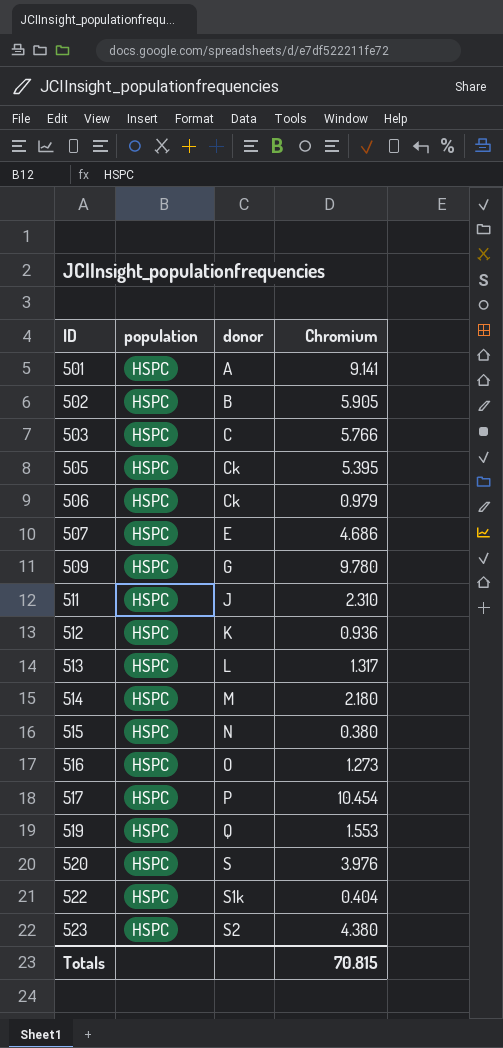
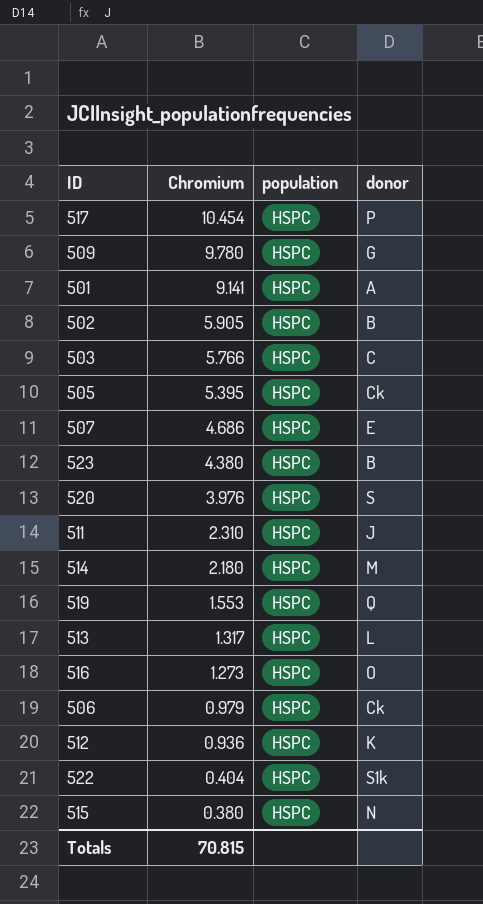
row order: ID ascending -> Chromium descending
column Chromium | position: 4 -> 2
523 | donor: S2 -> B

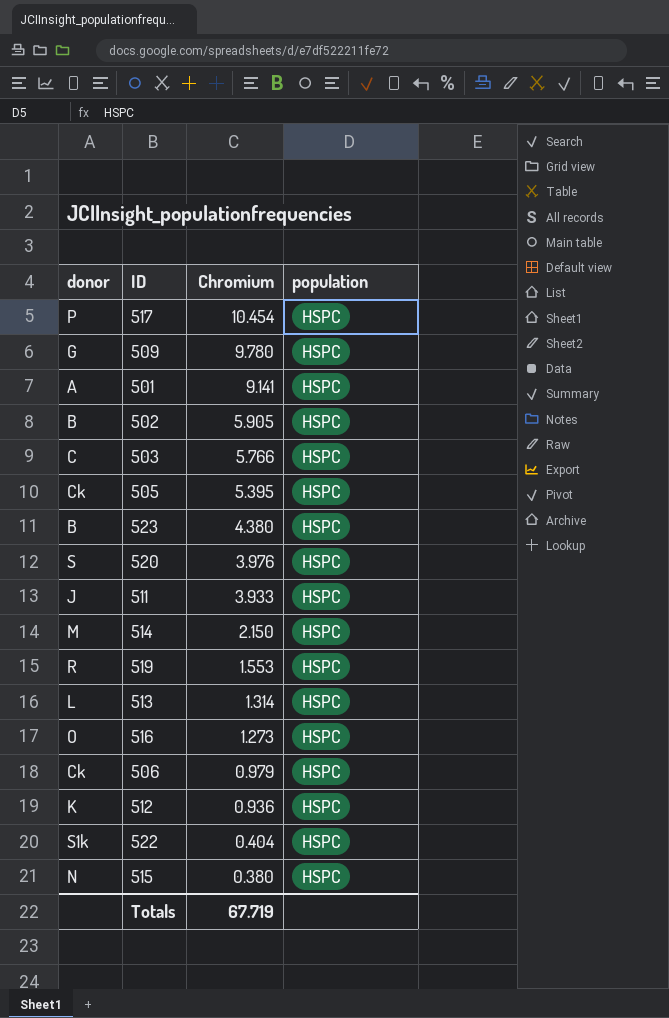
column donor | position: 4 -> 1
row 507: 4.686 | HSPC | E -> none
511 | Chromium: 2.310 -> 3.933
514 | Chromium: 2.180 -> 2.150
519 | donor: Q -> R
513 | Chromium: 1.317 -> 1.314
Totals | Chromium: 70.815 -> 67.719

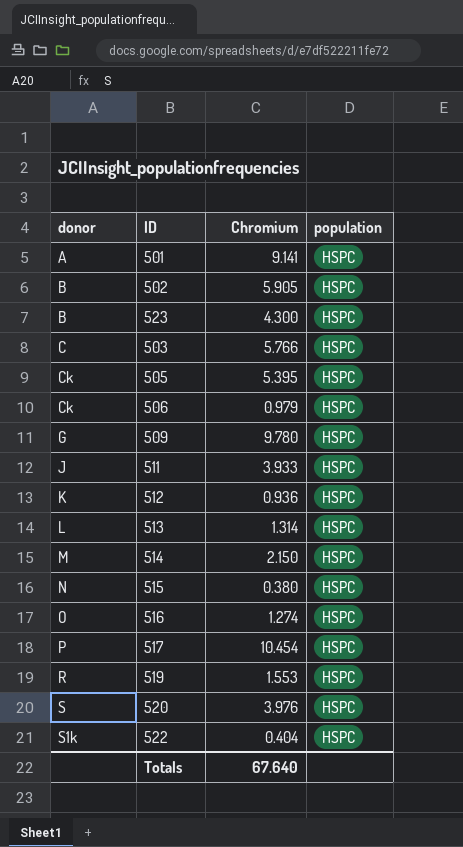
row order: Chromium descending -> donor ascending
523 | Chromium: 4.380 -> 4.300
516 | Chromium: 1.273 -> 1.274
Totals | Chromium: 67.719 -> 67.640

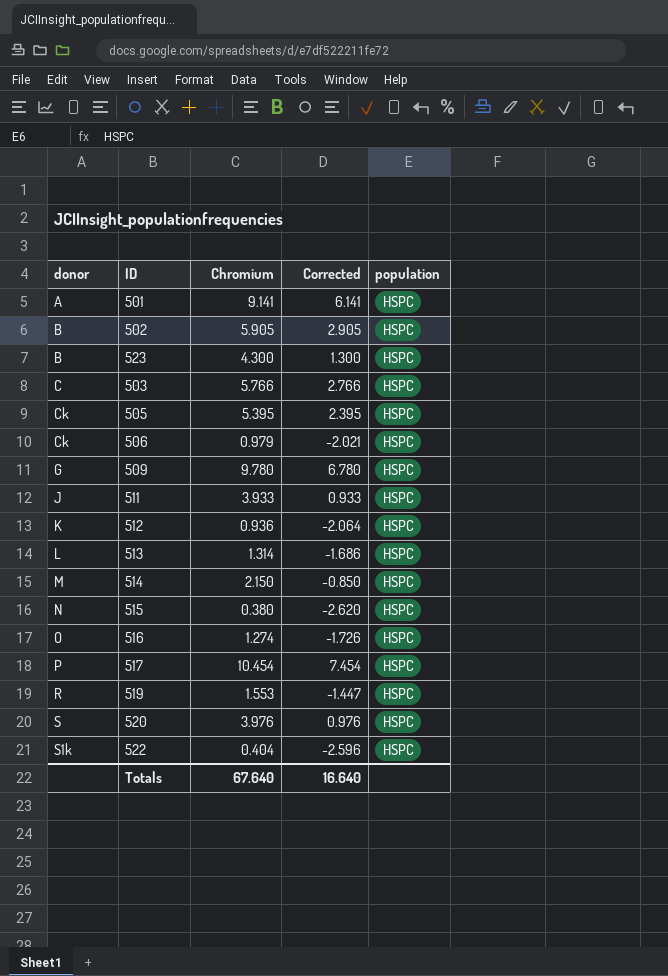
column Corrected | formula: none -> [Chromium] - 3

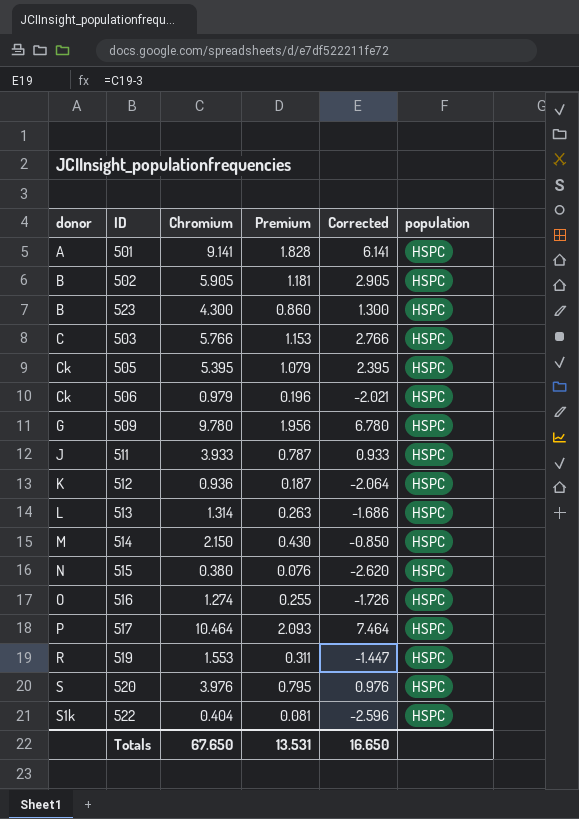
column Premium | formula: none -> [Chromium] * 0.2
517 | Chromium: 10.454 -> 10.464
517 | Corrected: 7.454 -> 7.464
Totals | Chromium: 67.640 -> 67.650
Totals | Corrected: 16.640 -> 16.650

